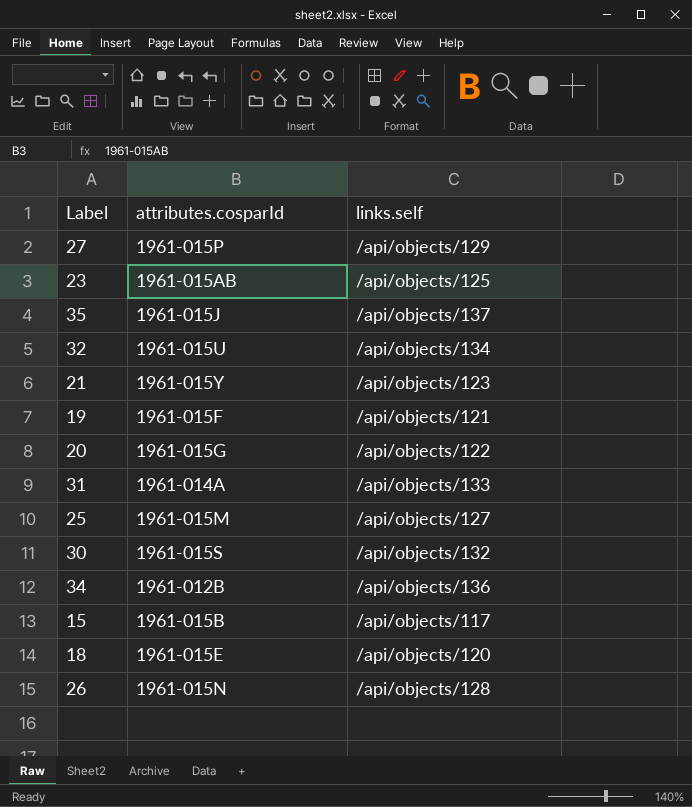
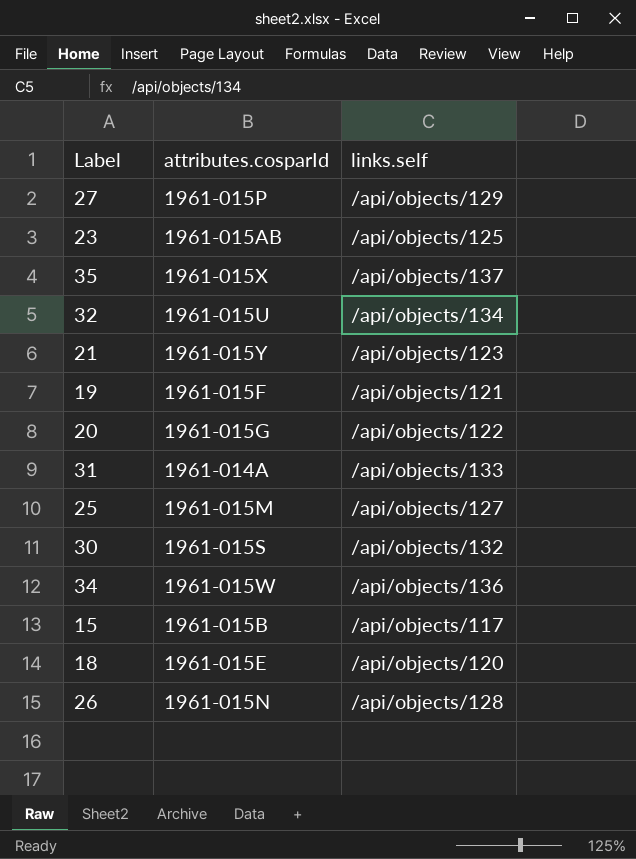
35 | attributes.cosparId: 1961-015J -> 1961-015X
34 | attributes.cosparId: 1961-012B -> 1961-015W

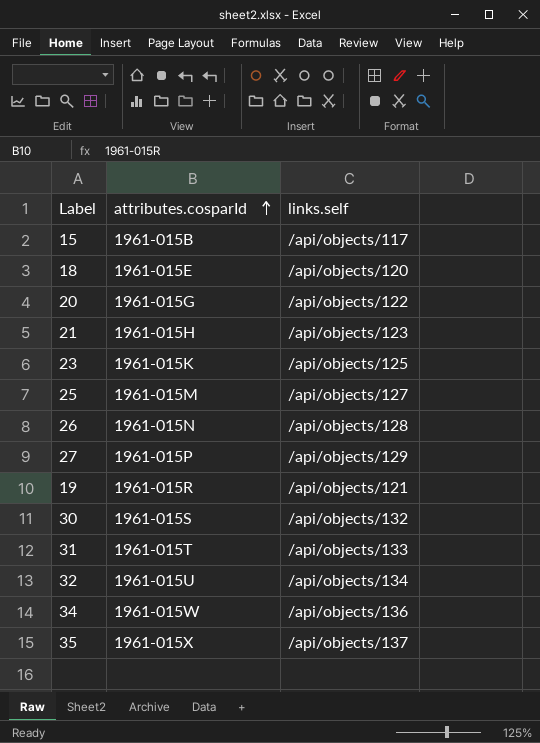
row order: none -> attributes.cosparId ascending
21 | attributes.cosparId: 1961-015Y -> 1961-015H
23 | attributes.cosparId: 1961-015AB -> 1961-015K
19 | attributes.cosparId: 1961-015F -> 1961-015R
31 | attributes.cosparId: 1961-014A -> 1961-015T

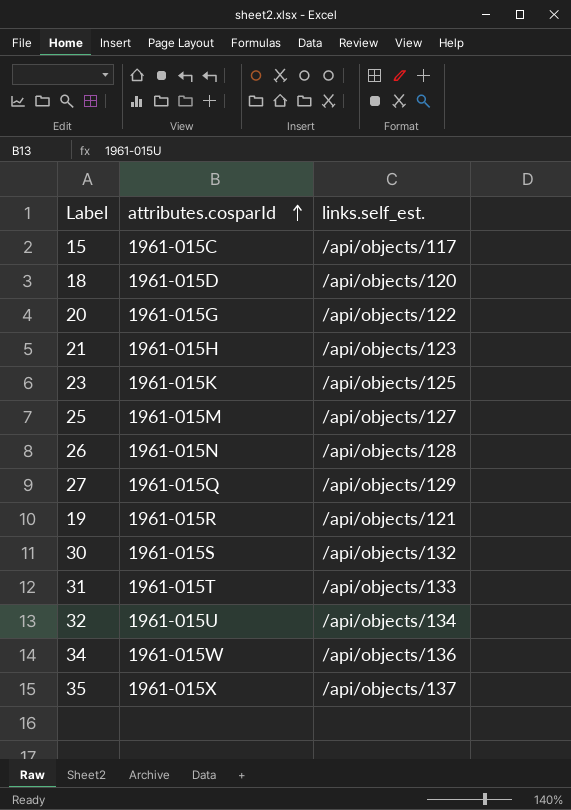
column name: links.self -> links.self_est.
15 | attributes.cosparId: 1961-015B -> 1961-015C
18 | attributes.cosparId: 1961-015E -> 1961-015D
27 | attributes.cosparId: 1961-015P -> 1961-015Q

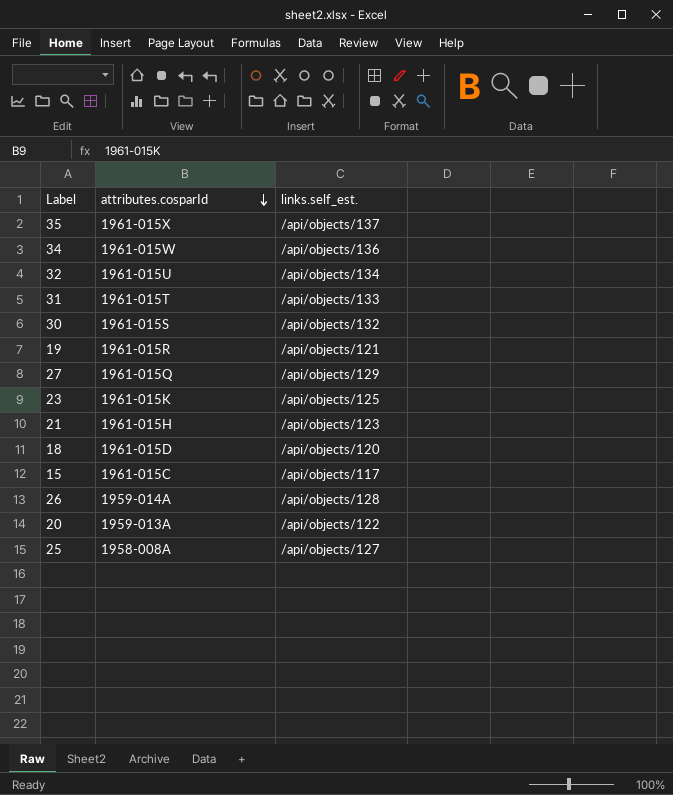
row order: attributes.cosparId ascending -> attributes.cosparId descending
26 | attributes.cosparId: 1961-015N -> 1959-014A
20 | attributes.cosparId: 1961-015G -> 1959-013A
25 | attributes.cosparId: 1961-015M -> 1958-008A

